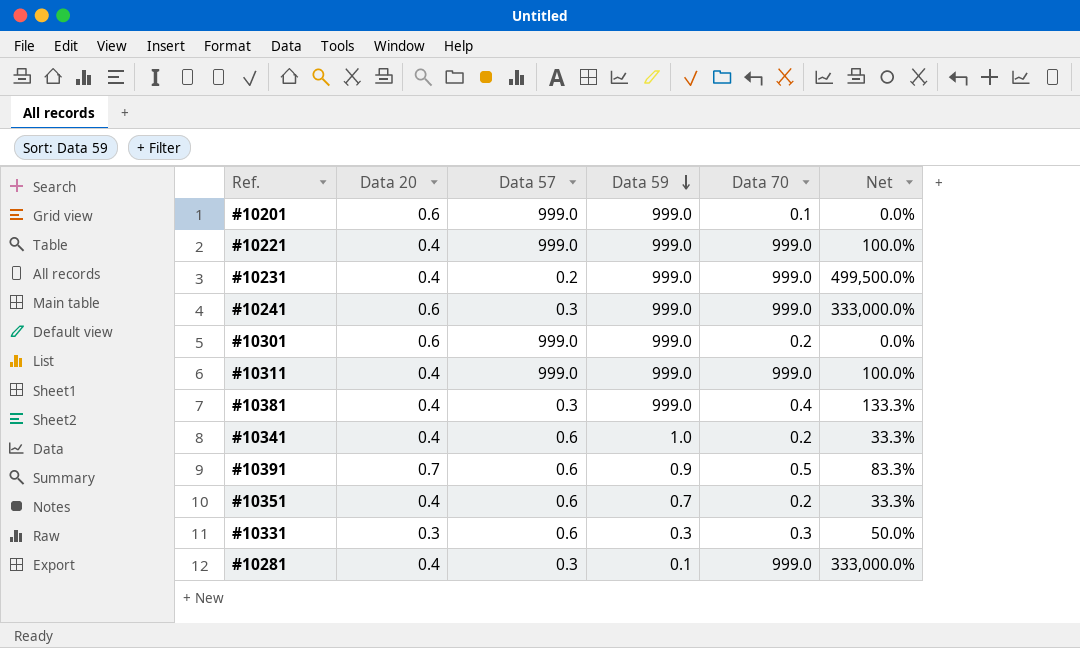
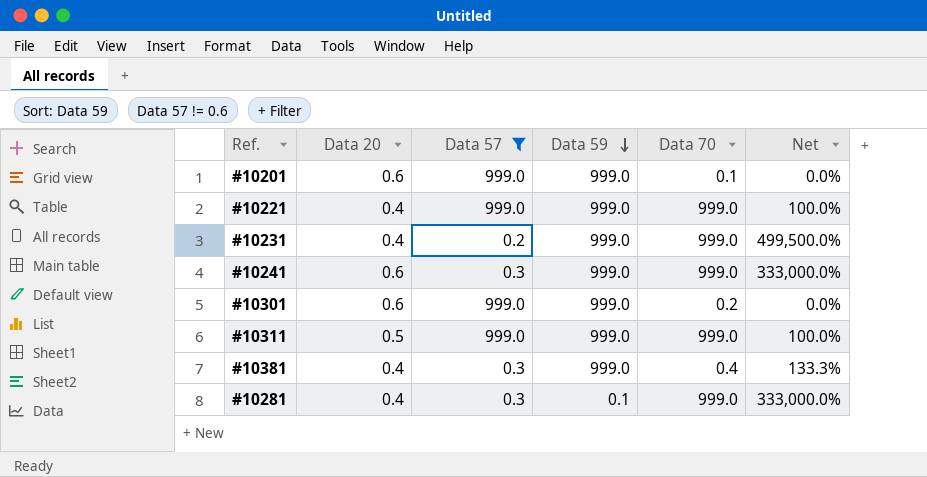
filter: none -> Data 57 != 0.6
#10311 | Data 20: 0.4 -> 0.5

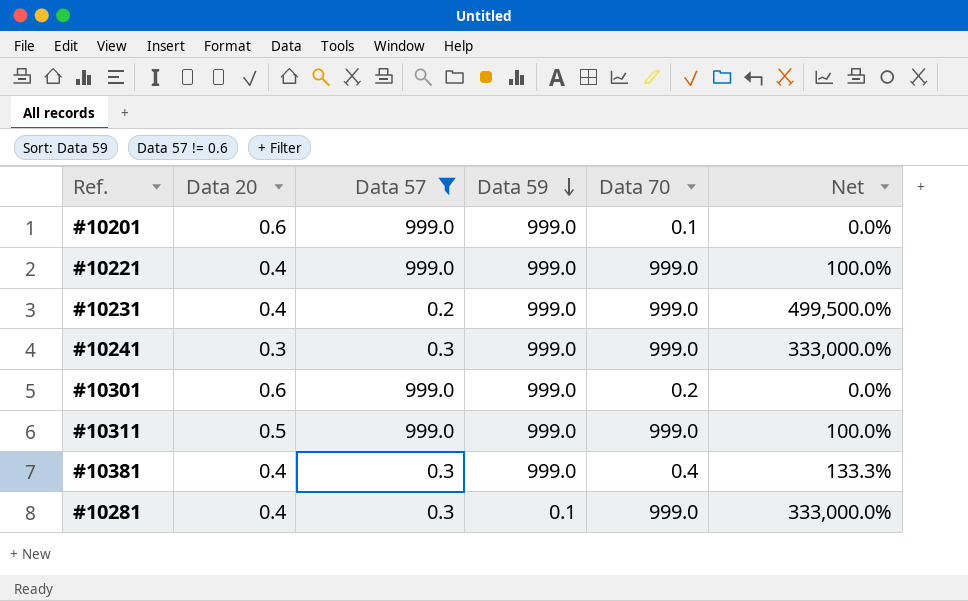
#10241 | Data 20: 0.6 -> 0.3

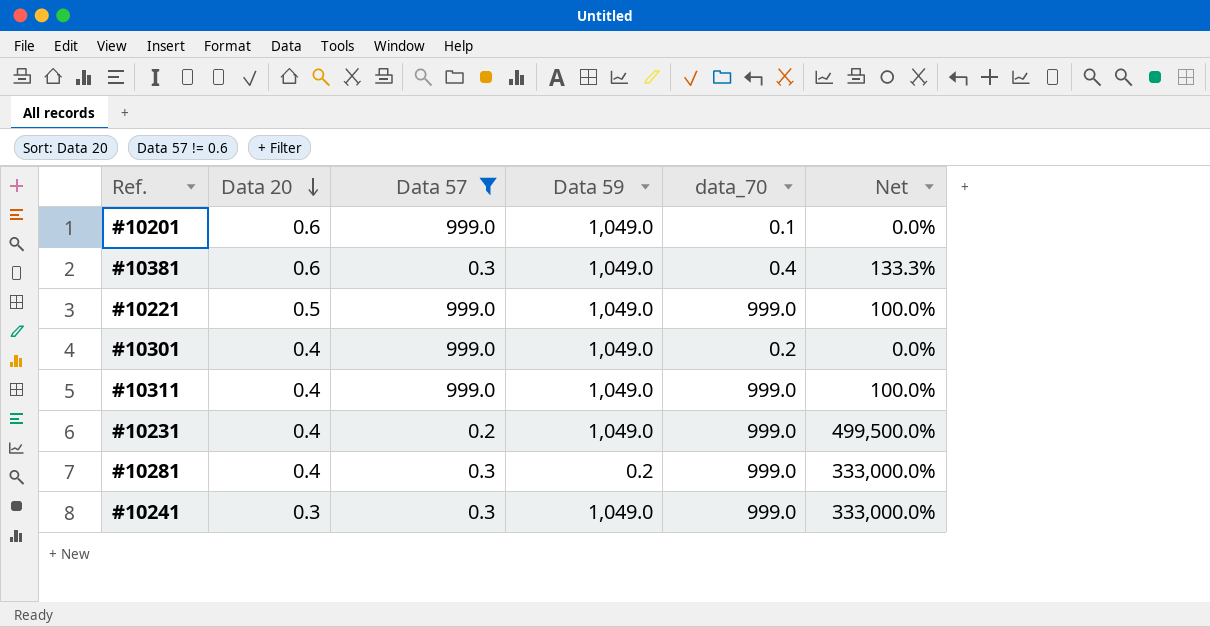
row order: Data 59 descending -> Data 20 descending
column name: Data 70 -> data_70
#10201 | Data 59: 999.0 -> 1,049.0
#10381 | Data 20: 0.4 -> 0.6
#10381 | Data 59: 999.0 -> 1,049.0
#10221 | Data 20: 0.4 -> 0.5
#10221 | Data 59: 999.0 -> 1,049.0
#10301 | Data 20: 0.6 -> 0.4
#10301 | Data 59: 999.0 -> 1,049.0
#10311 | Data 20: 0.5 -> 0.4
#10311 | Data 59: 999.0 -> 1,049.0
#10231 | Data 59: 999.0 -> 1,049.0
#10281 | Data 59: 0.1 -> 0.2
#10241 | Data 59: 999.0 -> 1,049.0

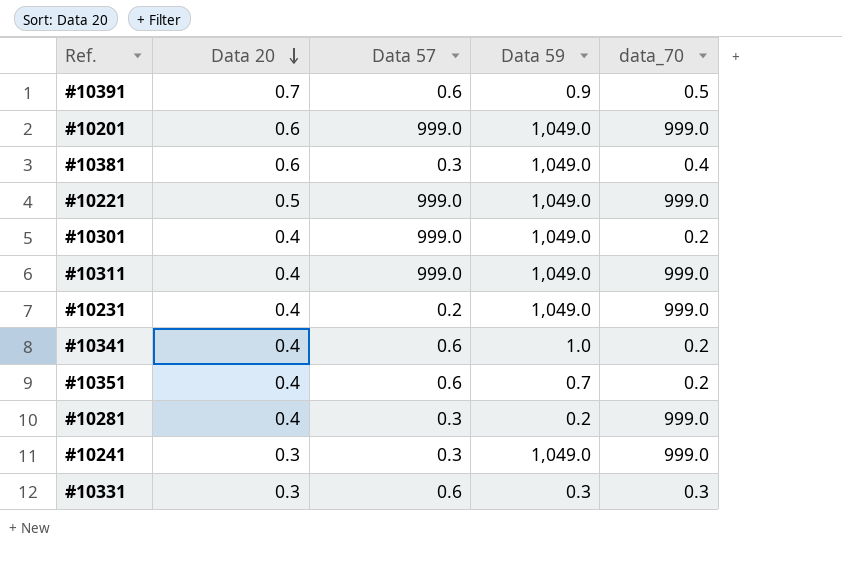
filter: Data 57 != 0.6 -> none
column Net | formula: [data_70] / [Data 57] -> none
#10201 | data_70: 0.1 -> 999.0

